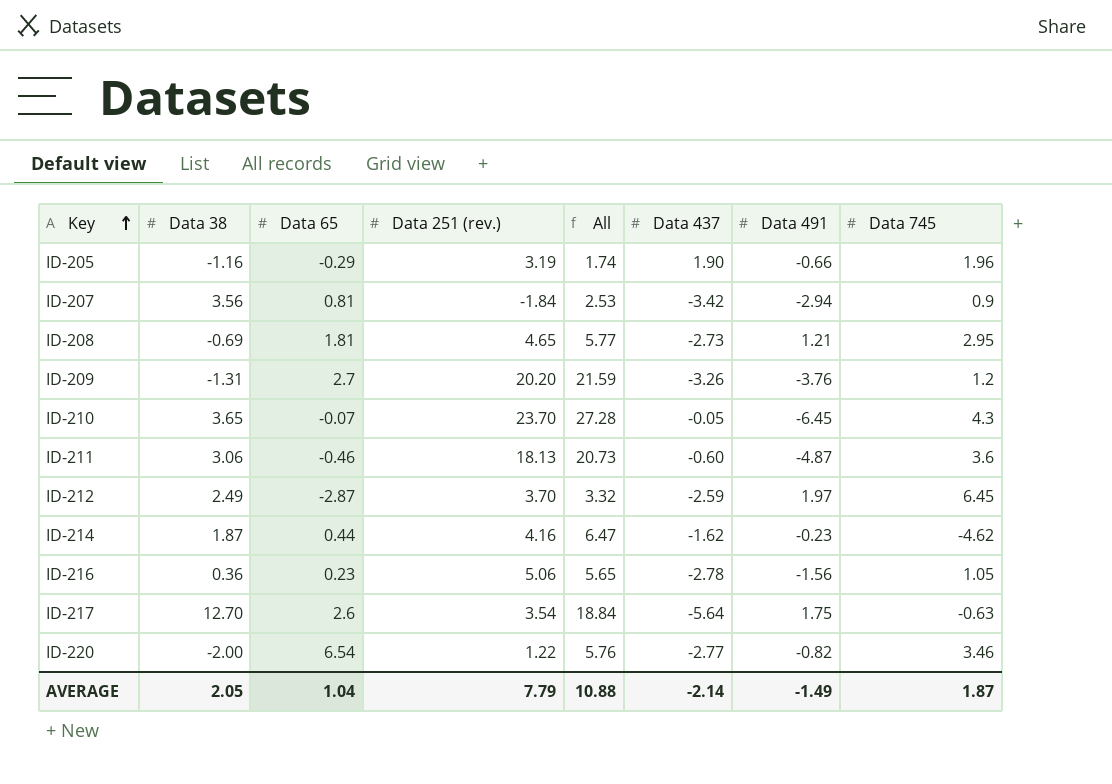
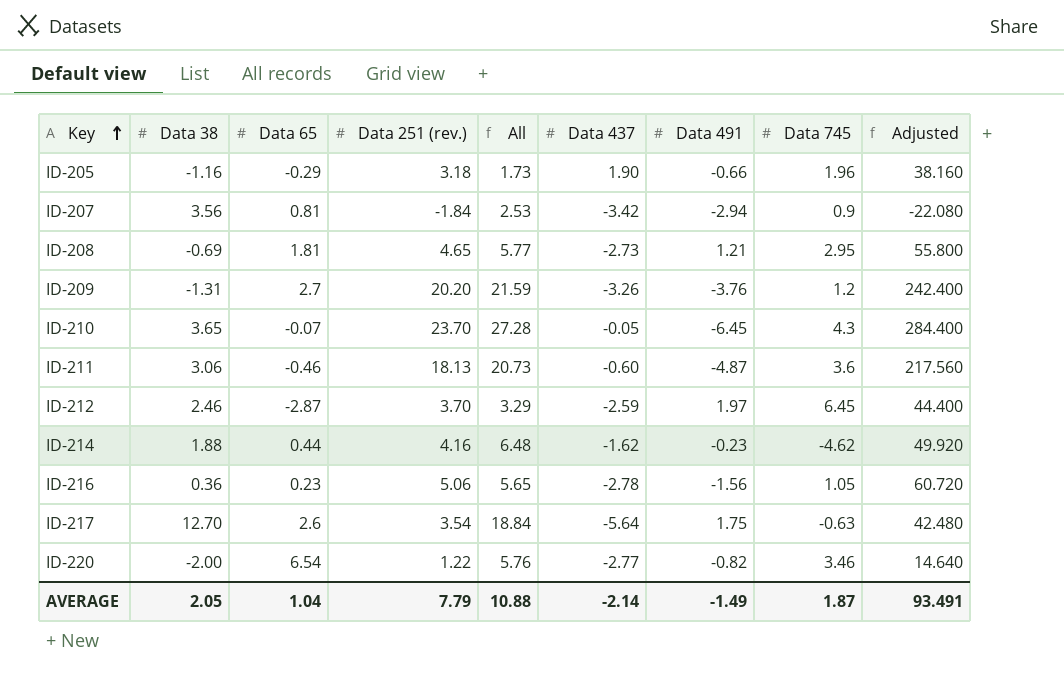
column Adjusted | formula: none -> [Data 251 (rev.)] * 12
ID-205 | Data 251 (rev.): 3.19 -> 3.18
ID-205 | All: 1.74 -> 1.73
ID-212 | Data 38: 2.49 -> 2.46
ID-212 | All: 3.32 -> 3.29
ID-214 | Data 38: 1.87 -> 1.88
ID-214 | All: 6.47 -> 6.48

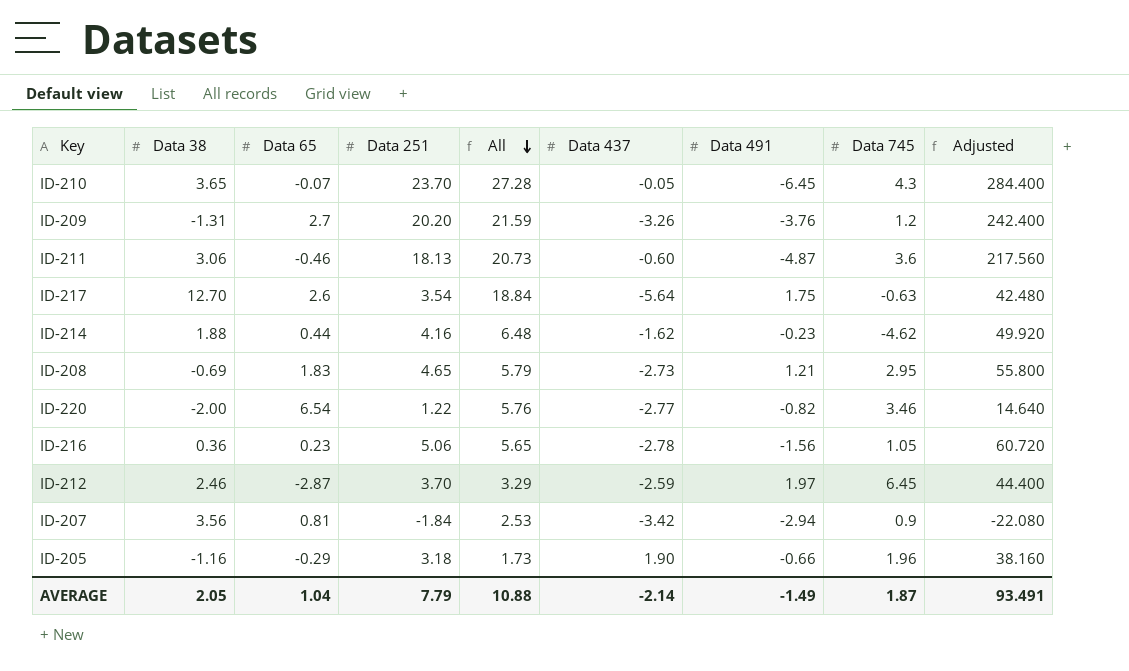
row order: Key ascending -> All descending
column name: Data 251 (rev.) -> Data 251
ID-208 | Data 65: 1.81 -> 1.83
ID-208 | All: 5.77 -> 5.79

